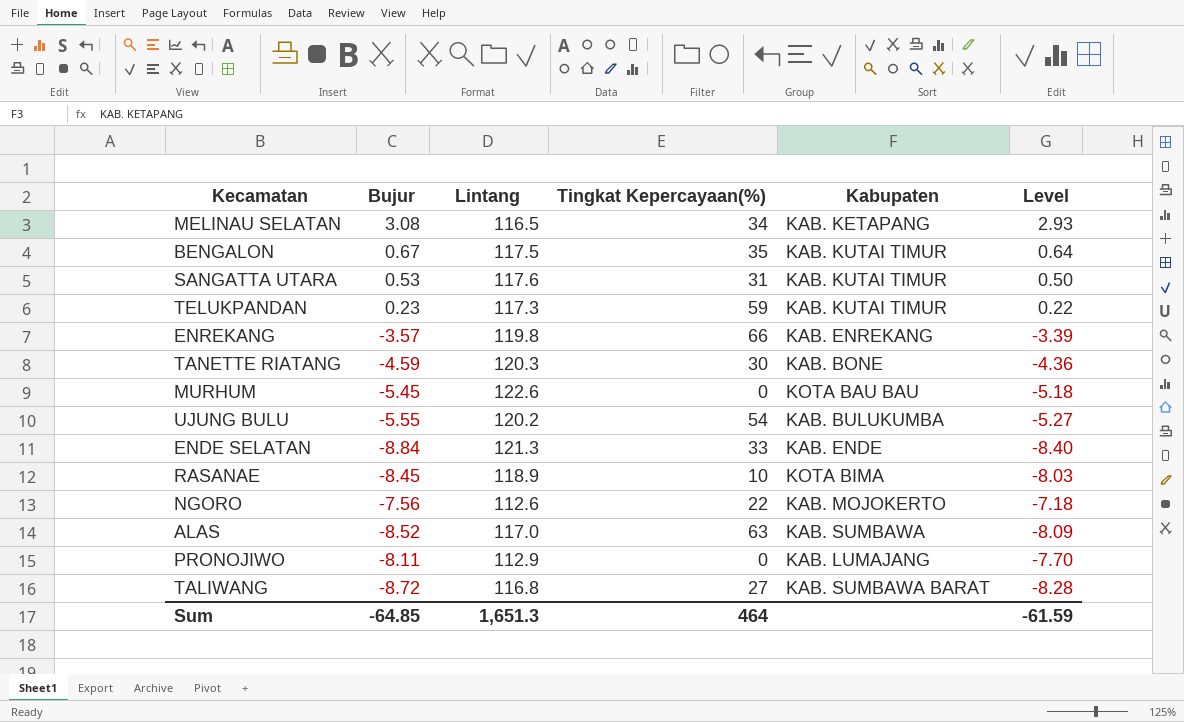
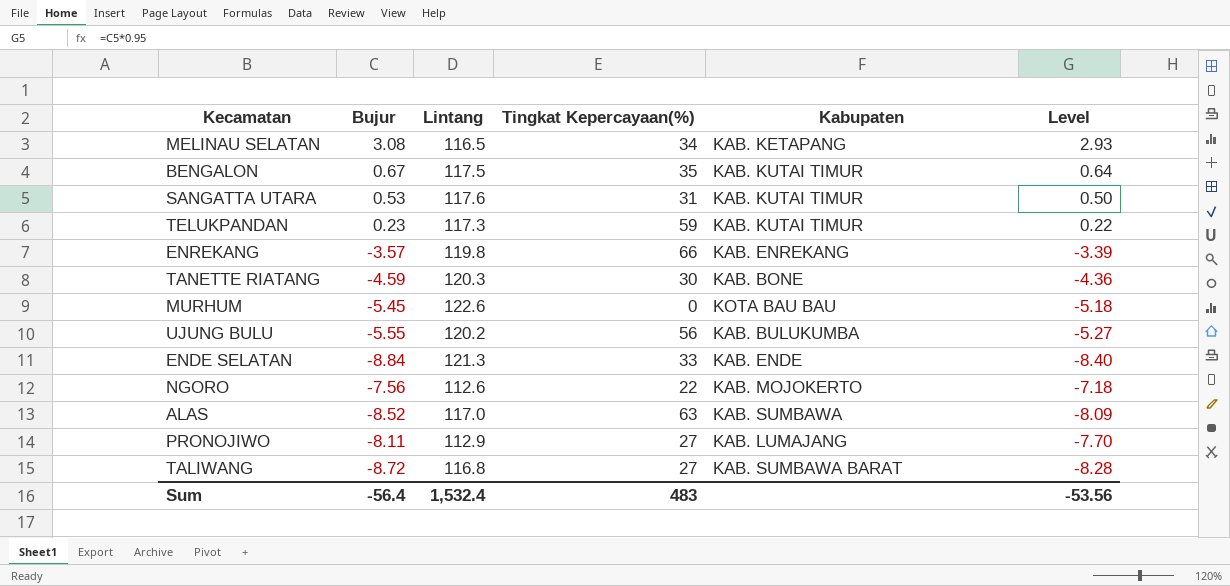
row RASANAE: -8.45 | 118.9 | 10 | KOTA BIMA | -8.03 -> none
UJUNG BULU | Tingkat Kepercayaan(%): 54 -> 56
PRONOJIWO | Tingkat Kepercayaan(%): 0 -> 27
Sum | Bujur: -64.85 -> -56.4
Sum | Lintang: 1,651.3 -> 1,532.4
Sum | Tingkat Kepercayaan(%): 464 -> 483
Sum | Level: -61.59 -> -53.56

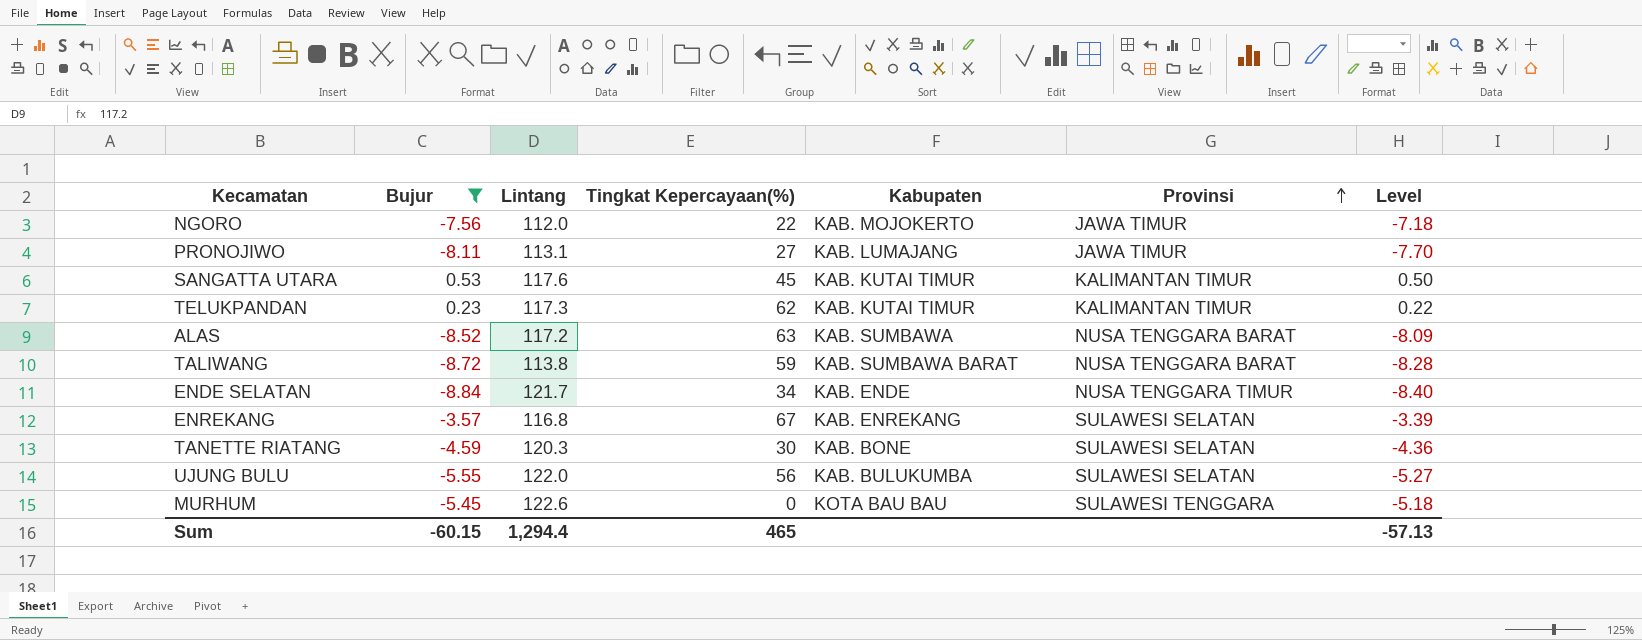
filter: none -> Bujur <= 0.53
row order: none -> Provinsi ascending
column Provinsi | position: none -> 6
NGORO | Lintang: 112.6 -> 112.0
PRONOJIWO | Lintang: 112.9 -> 113.1
SANGATTA UTARA | Tingkat Kepercayaan(%): 31 -> 45
TELUKPANDAN | Tingkat Kepercayaan(%): 59 -> 62
ALAS | Lintang: 117.0 -> 117.2
TALIWANG | Lintang: 116.8 -> 113.8
TALIWANG | Tingkat Kepercayaan(%): 27 -> 59
ENDE SELATAN | Lintang: 121.3 -> 121.7
ENDE SELATAN | Tingkat Kepercayaan(%): 33 -> 34
ENREKANG | Lintang: 119.8 -> 116.8
ENREKANG | Tingkat Kepercayaan(%): 66 -> 67
UJUNG BULU | Lintang: 120.2 -> 122.0
Sum | Bujur: -56.4 -> -60.15
Sum | Lintang: 1,532.4 -> 1,294.4
Sum | Tingkat Kepercayaan(%): 483 -> 465
Sum | Level: -53.56 -> -57.13

